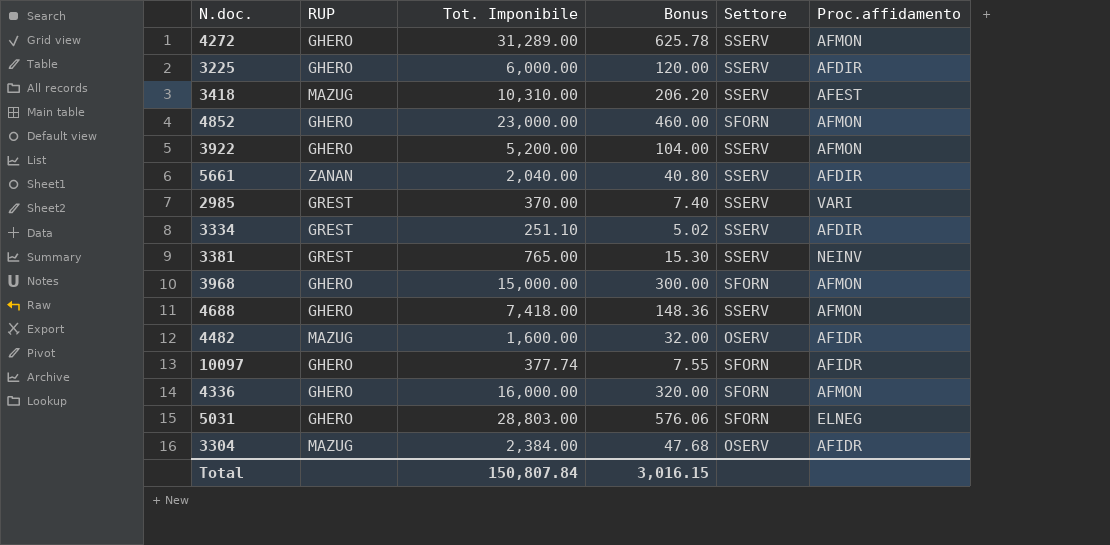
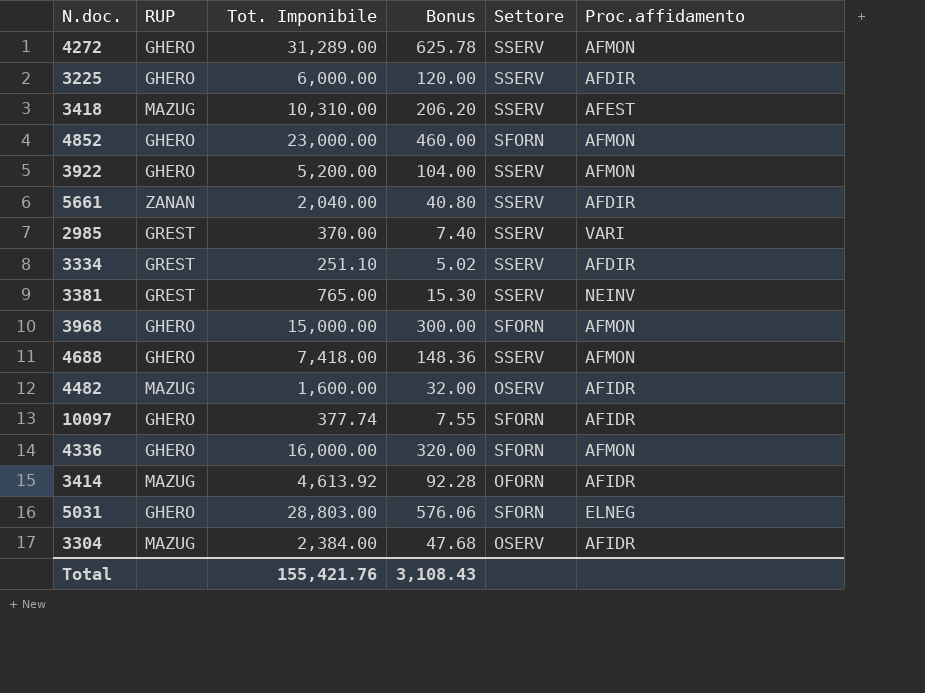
row 3414: none -> MAZUG | 4,613.92 | 92.28 | OFORN | AFIDR
Total | Tot. Imponibile: 150,807.84 -> 155,421.76
Total | Bonus: 3,016.15 -> 3,108.43

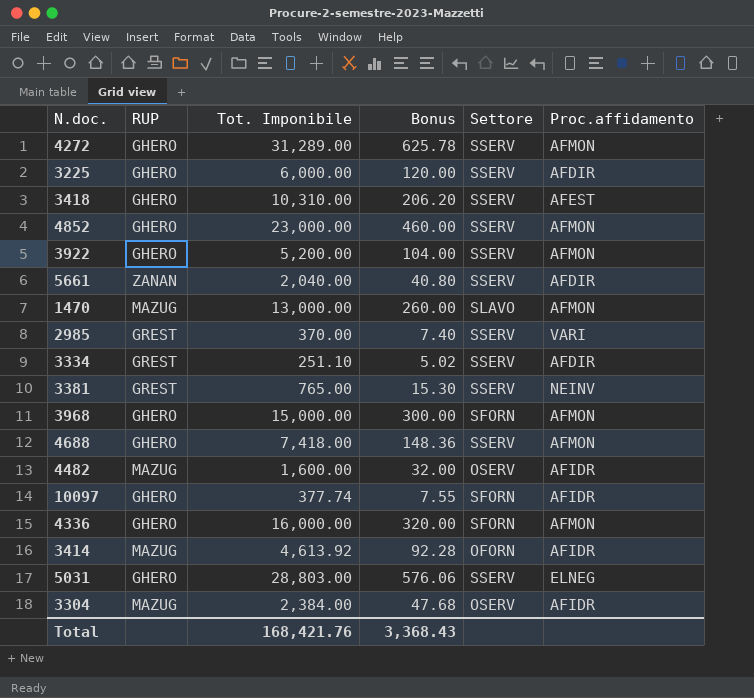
3418 | RUP: MAZUG -> GHERO
4852 | Settore: SFORN -> SSERV
row 1470: none -> MAZUG | 13,000.00 | 260.00 | SLAVO | AFMON
5031 | Settore: SFORN -> SSERV
Total | Tot. Imponibile: 155,421.76 -> 168,421.76
Total | Bonus: 3,108.43 -> 3,368.43

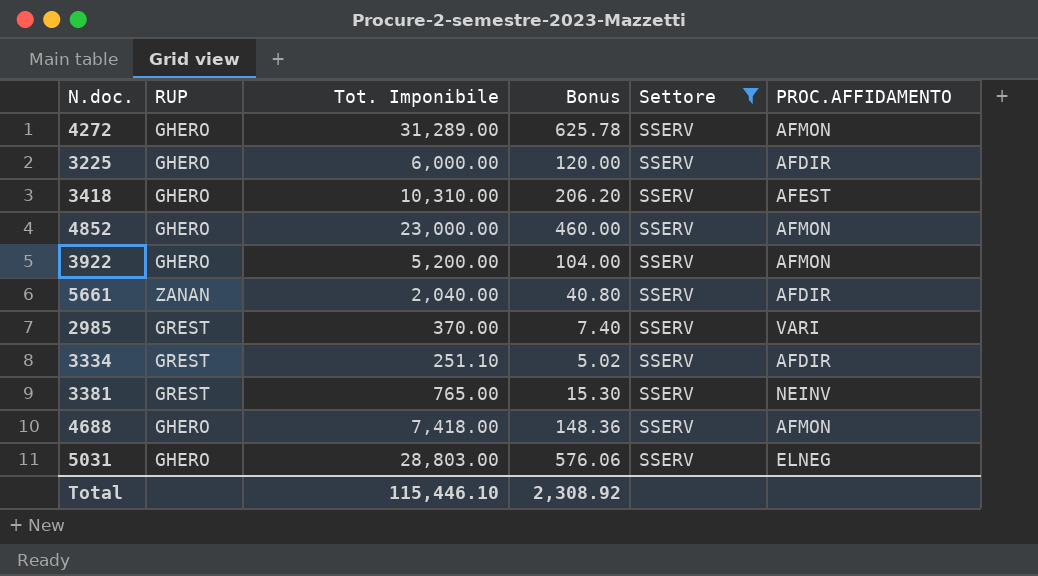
filter: none -> Settore = SSERV
column name: Proc.affidamento -> PROC.AFFIDAMENTO
Total | Tot. Imponibile: 168,421.76 -> 115,446.10
Total | Bonus: 3,368.43 -> 2,308.92

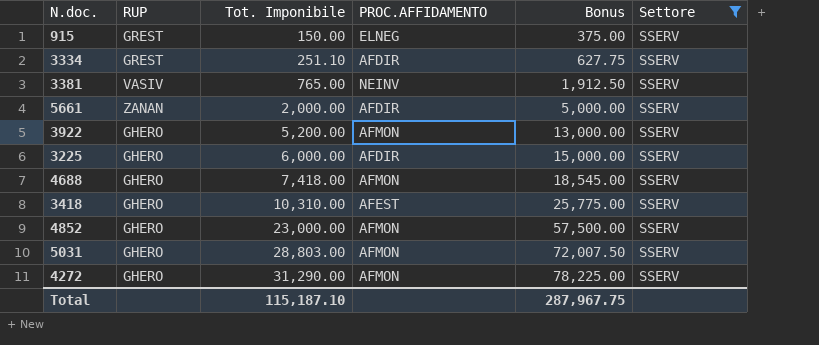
row order: none -> Tot. Imponibile ascending
column PROC.AFFIDAMENTO | position: 6 -> 4
column Bonus | formula: [Tot. Imponibile] * 0.02 -> [Tot. Imponibile] * 2.5
row 2985: GREST | 370.00 | 7.40 | SSERV | VARI -> none
row 915: none -> GREST | 150.00 | ELNEG | 375.00 | SSERV
3381 | RUP: GREST -> VASIV
5661 | Tot. Imponibile: 2,040.00 -> 2,000.00
5031 | PROC.AFFIDAMENTO: ELNEG -> AFMON
4272 | Tot. Imponibile: 31,289.00 -> 31,290.00
Total | Tot. Imponibile: 115,446.10 -> 115,187.10
Total | Bonus: 2,308.92 -> 287,967.75

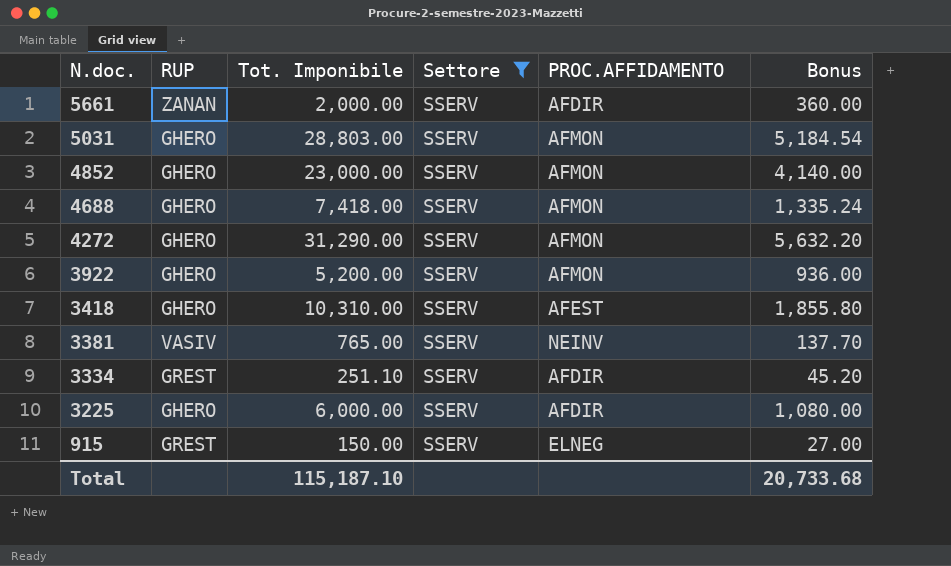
row order: Tot. Imponibile ascending -> N.doc. descending
column Settore | position: 6 -> 4
column Bonus | formula: [Tot. Imponibile] * 2.5 -> [Tot. Imponibile] * 0.18
Total | Bonus: 287,967.75 -> 20,733.68

